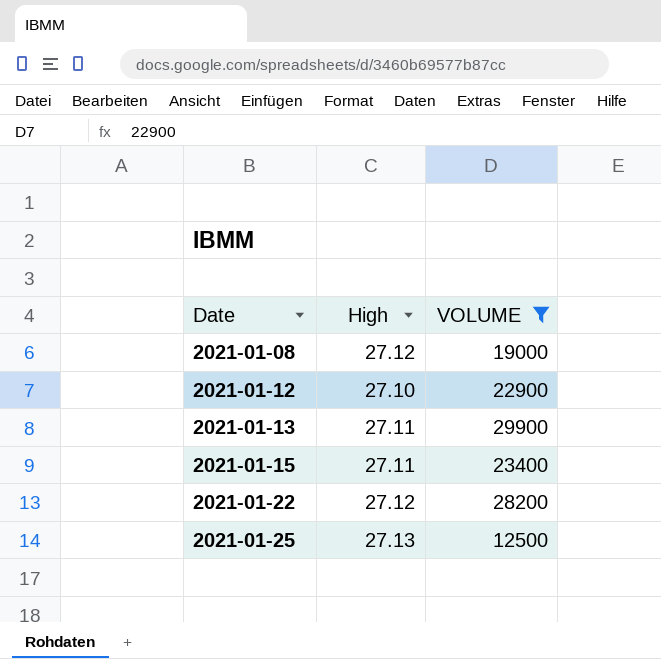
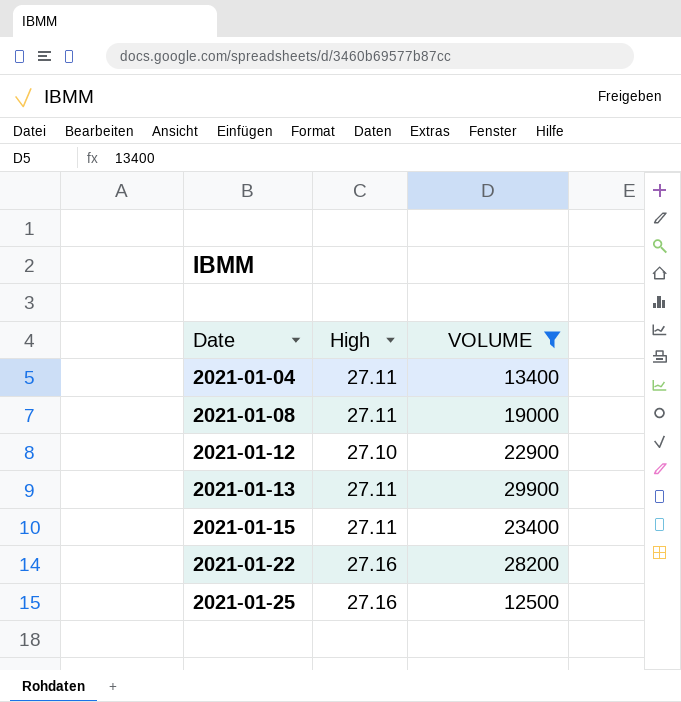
row 2021-01-04: none -> 27.11 | 13400
2021-01-08 | High: 27.12 -> 27.11
2021-01-22 | High: 27.12 -> 27.16
2021-01-25 | High: 27.13 -> 27.16

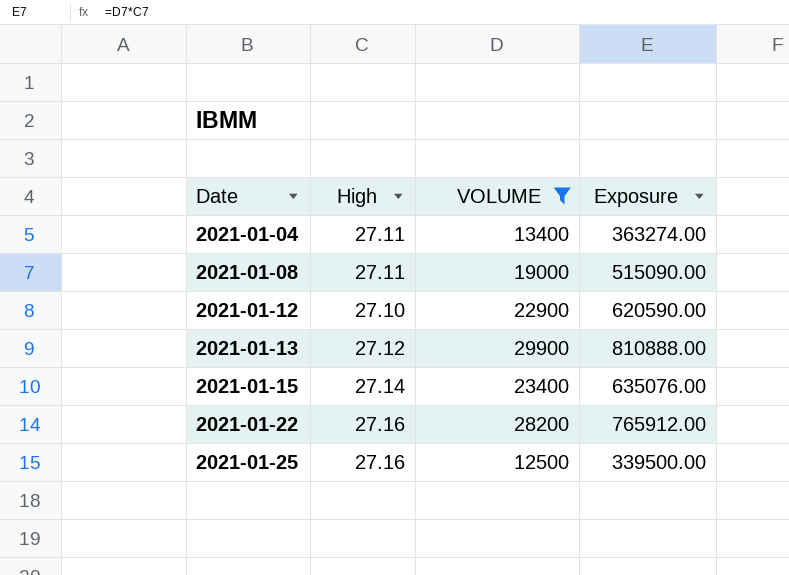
column Exposure | formula: none -> [High] * [VOLUME]
2021-01-13 | High: 27.11 -> 27.12
2021-01-15 | High: 27.11 -> 27.14

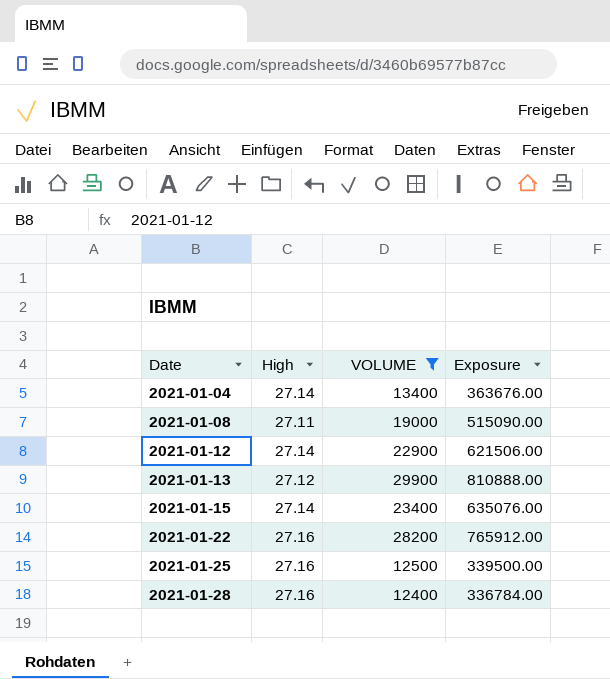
2021-01-04 | High: 27.11 -> 27.14
2021-01-04 | Exposure: 363274.00 -> 363676.00
2021-01-12 | High: 27.10 -> 27.14
2021-01-12 | Exposure: 620590.00 -> 621506.00
row 2021-01-28: none -> 27.16 | 12400 | 336784.00

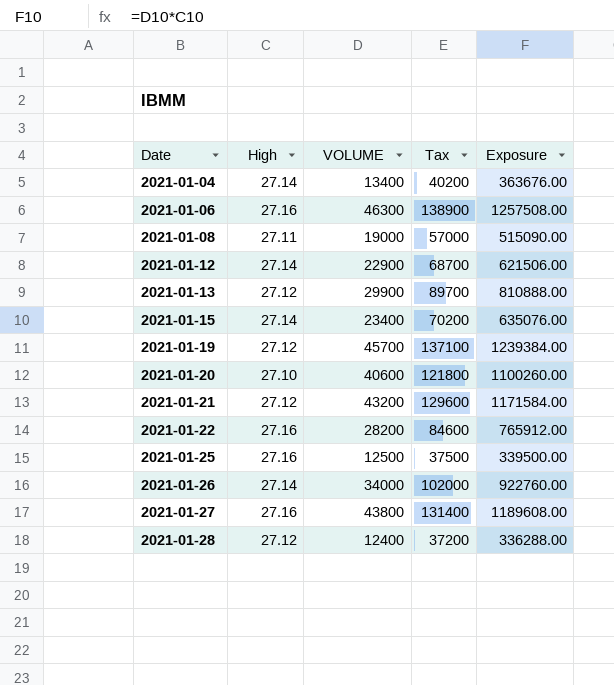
filter: VOLUME <= 29900 -> none
column Tax | formula: none -> [VOLUME] * 3
2021-01-28 | High: 27.16 -> 27.12
2021-01-28 | Exposure: 336784.00 -> 336288.00

